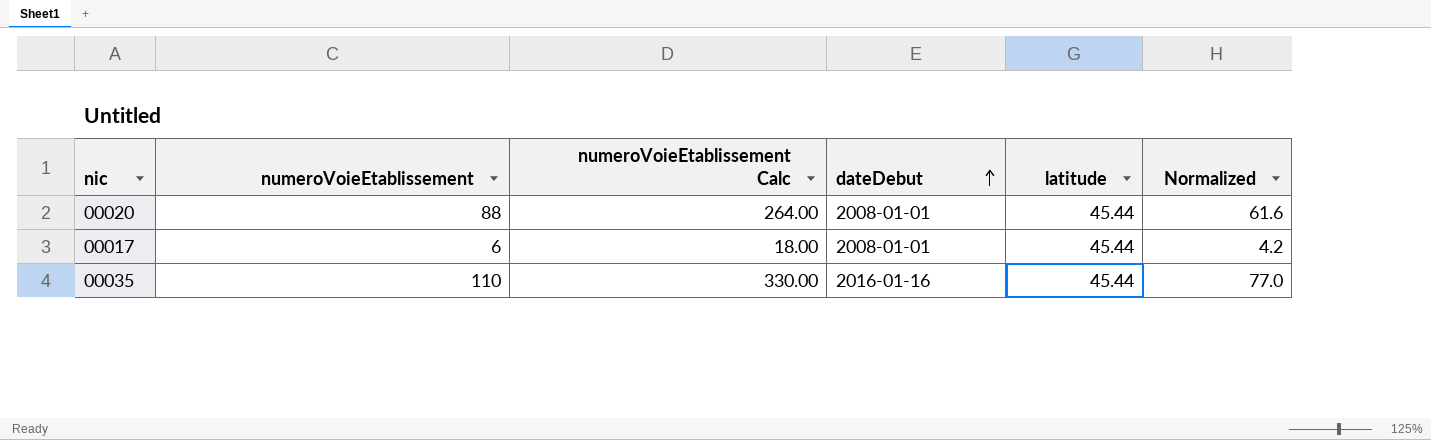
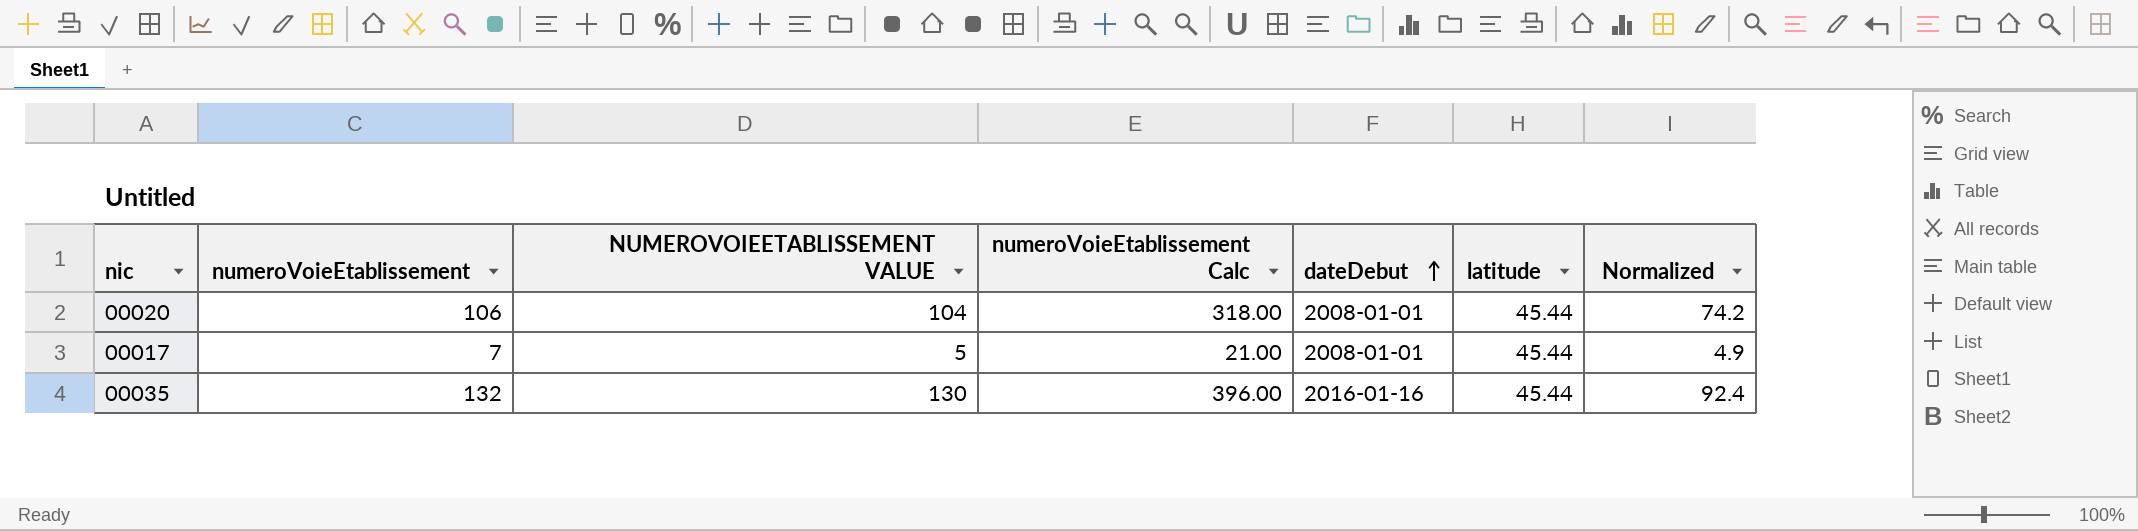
column NUMEROVOIEETABLISSEMENT VALUE | formula: none -> [numeroVoieEtablissement] - 2
00020 | numeroVoieEtablissement: 88 -> 106
00020 | numeroVoieEtablissement Calc: 264.00 -> 318.00
00020 | Normalized: 61.6 -> 74.2
00017 | numeroVoieEtablissement: 6 -> 7
00017 | numeroVoieEtablissement Calc: 18.00 -> 21.00
00017 | Normalized: 4.2 -> 4.9
00035 | numeroVoieEtablissement: 110 -> 132
00035 | numeroVoieEtablissement Calc: 330.00 -> 396.00
00035 | Normalized: 77.0 -> 92.4

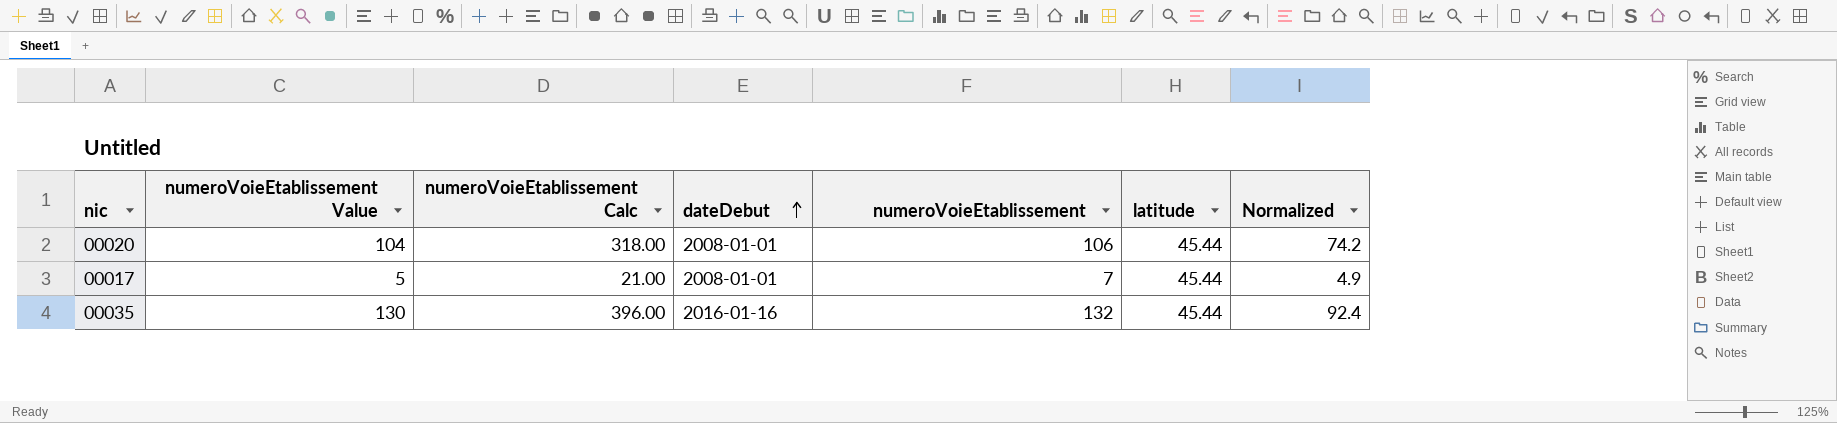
column name: NUMEROVOIEETABLISSEMENT VALUE -> numeroVoieEtablissement Value
column numeroVoieEtablissement | position: 2 -> 5

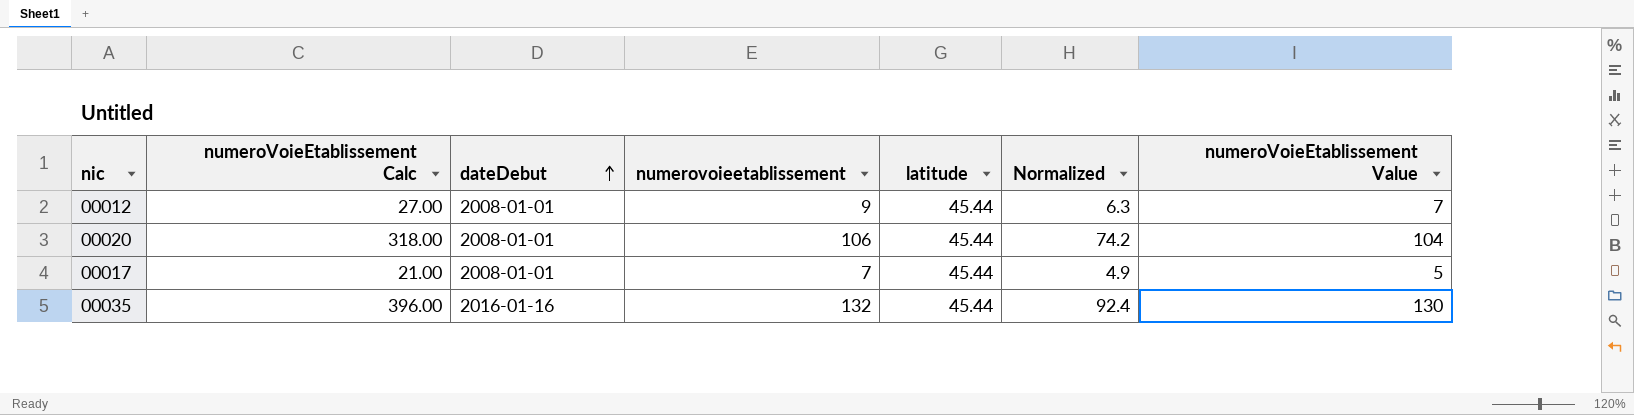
column name: numeroVoieEtablissement -> numerovoieetablissement
column numeroVoieEtablissement Value | position: 2 -> 7
row 00012: none -> 27.00 | 2008-01-01 | 9 | 45.44 | 6.3 | 7

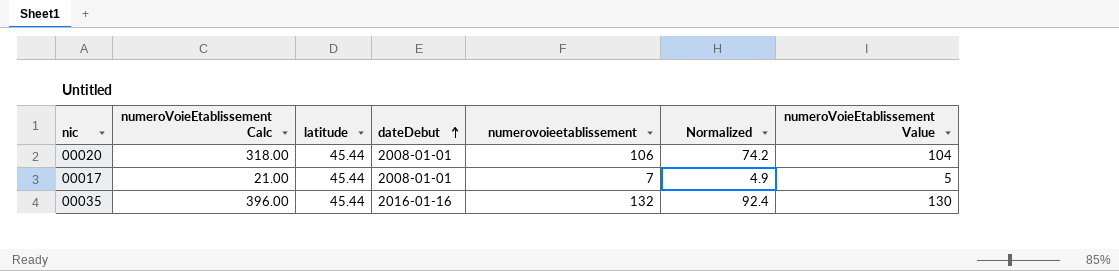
column latitude | position: 5 -> 3
row 00012: 27.00 | 2008-01-01 | 9 | 45.44 | 6.3 | 7 -> none

